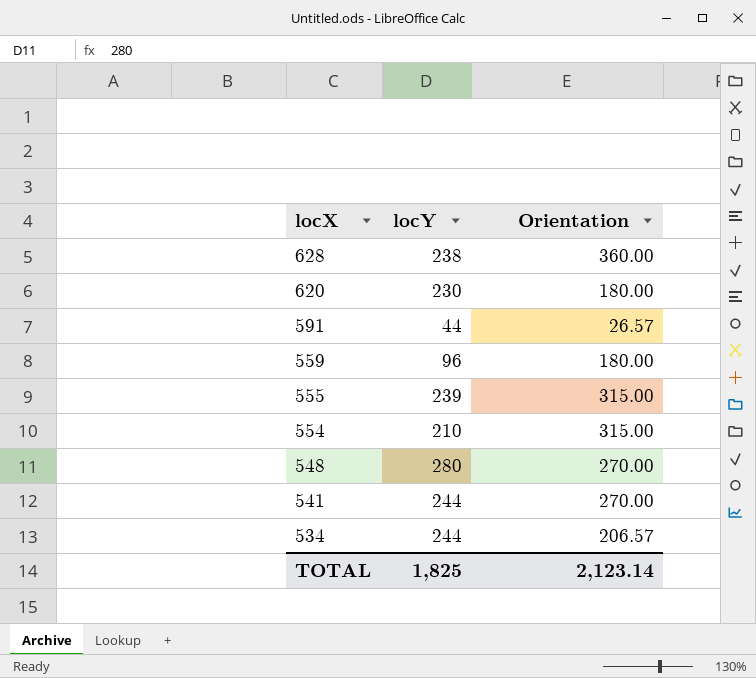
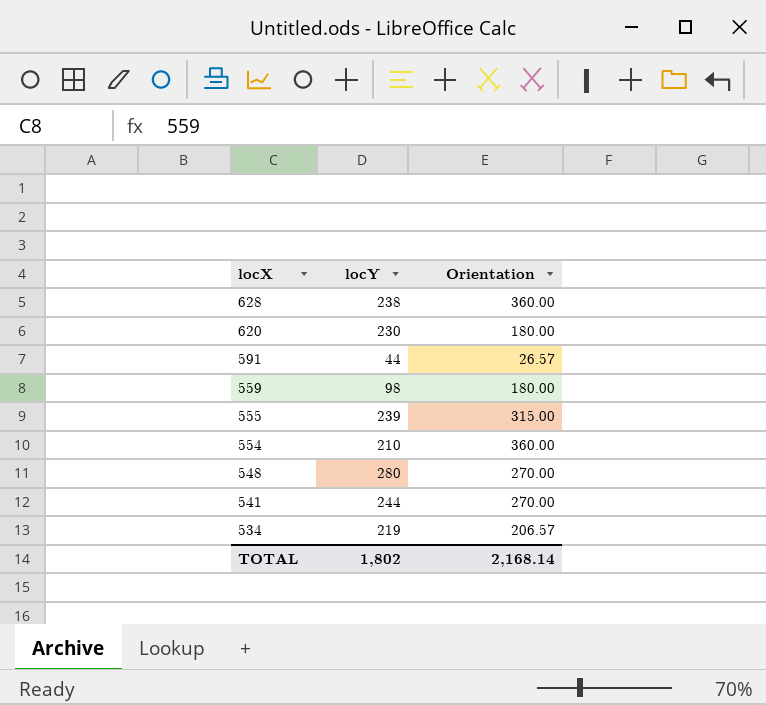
559 | locY: 96 -> 98
554 | Orientation: 315.00 -> 360.00
534 | locY: 244 -> 219
TOTAL | locY: 1,825 -> 1,802
TOTAL | Orientation: 2,123.14 -> 2,168.14

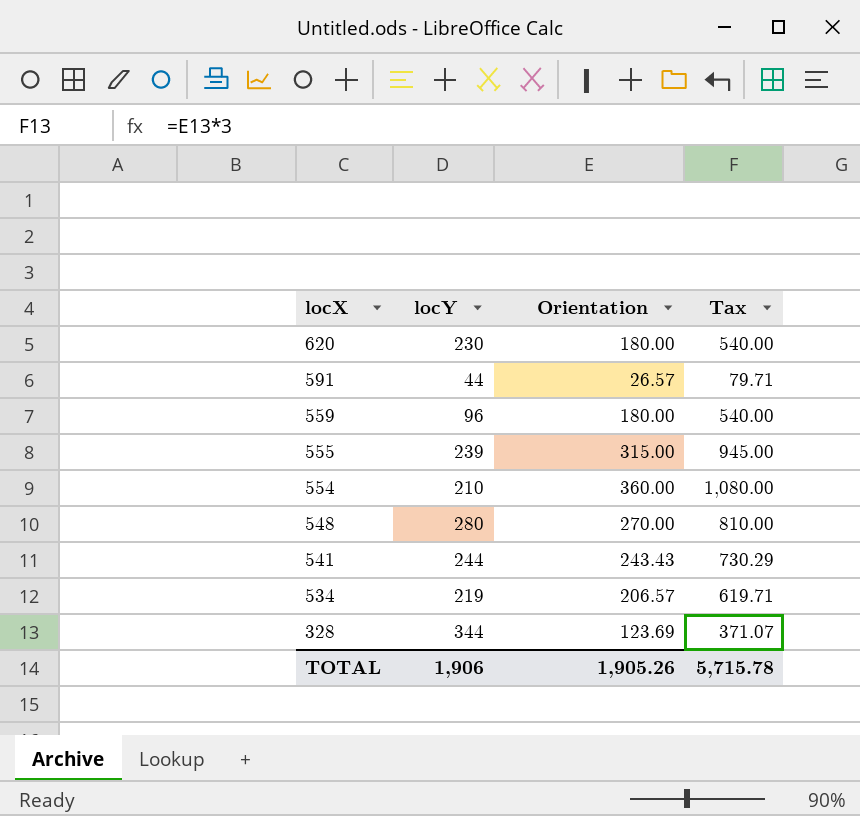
column Tax | formula: none -> [Orientation] * 3
row 628: 238 | 360.00 -> none
559 | locY: 98 -> 96
541 | Orientation: 270.00 -> 243.43
row 328: none -> 344 | 123.69 | 371.07
TOTAL | locY: 1,802 -> 1,906
TOTAL | Orientation: 2,168.14 -> 1,905.26

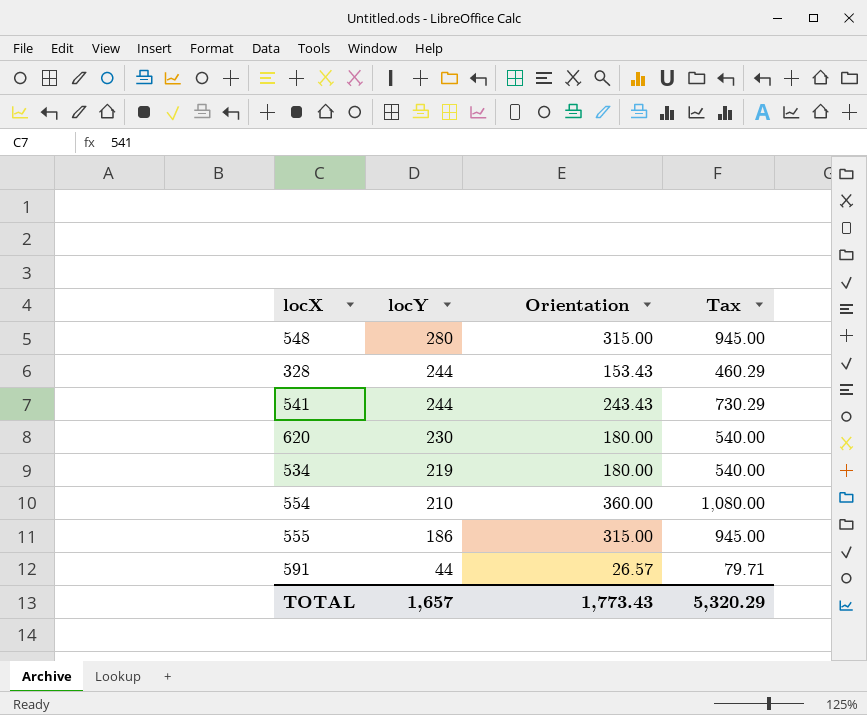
row order: locX descending -> locY descending
row 559: 96 | 180.00 | 540.00 -> none
548 | Orientation: 270.00 -> 315.00
548 | Tax: 810.00 -> 945.00
328 | locY: 344 -> 244
328 | Orientation: 123.69 -> 153.43
328 | Tax: 371.07 -> 460.29
534 | Orientation: 206.57 -> 180.00
534 | Tax: 619.71 -> 540.00
555 | locY: 239 -> 186
TOTAL | locY: 1,906 -> 1,657
TOTAL | Orientation: 1,905.26 -> 1,773.43
TOTAL | Tax: 5,715.78 -> 5,320.29

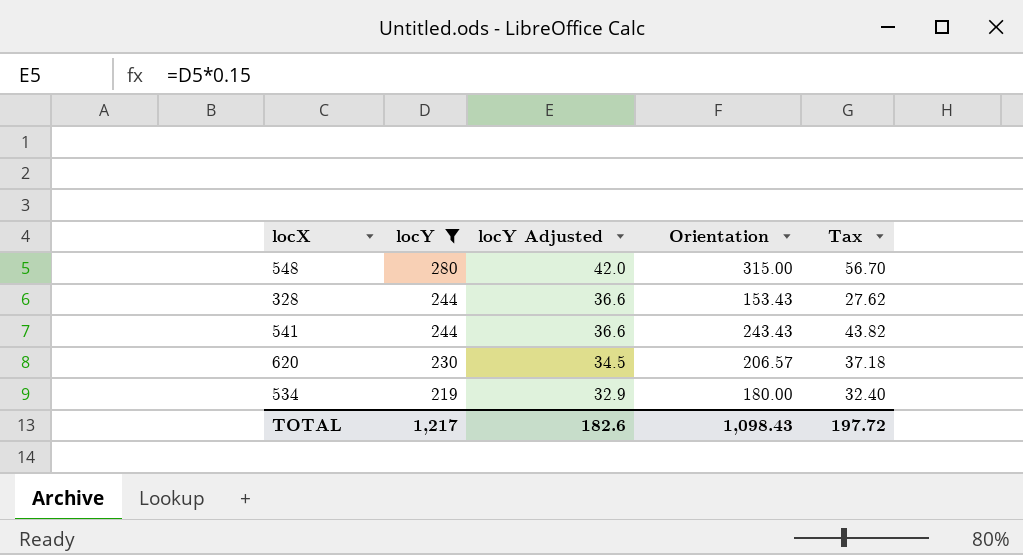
filter: none -> locY >= 219
column locY Adjusted | formula: none -> [locY] * 0.15
column Tax | formula: [Orientation] * 3 -> [Orientation] * 0.18
620 | Orientation: 180.00 -> 206.57
TOTAL | locY: 1,657 -> 1,217
TOTAL | Orientation: 1,773.43 -> 1,098.43
TOTAL | Tax: 5,320.29 -> 197.72

